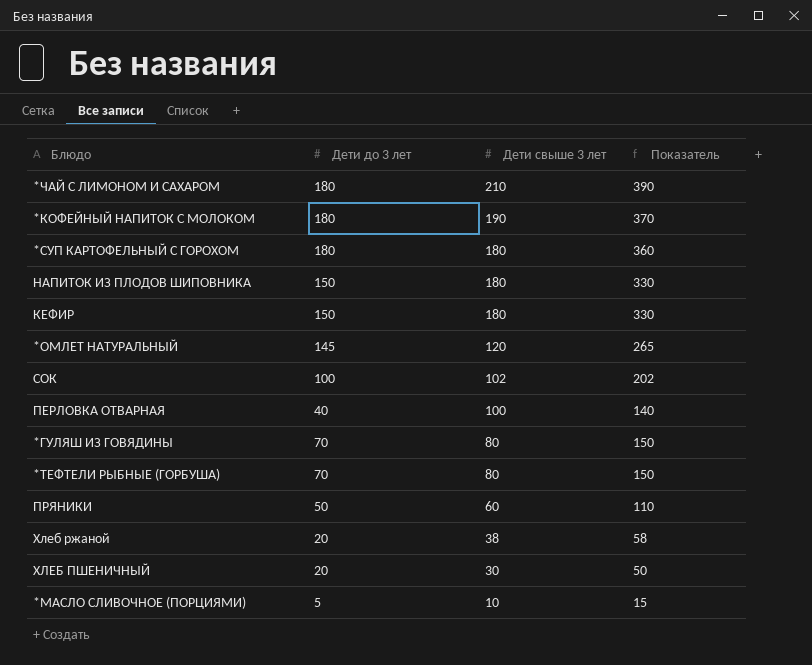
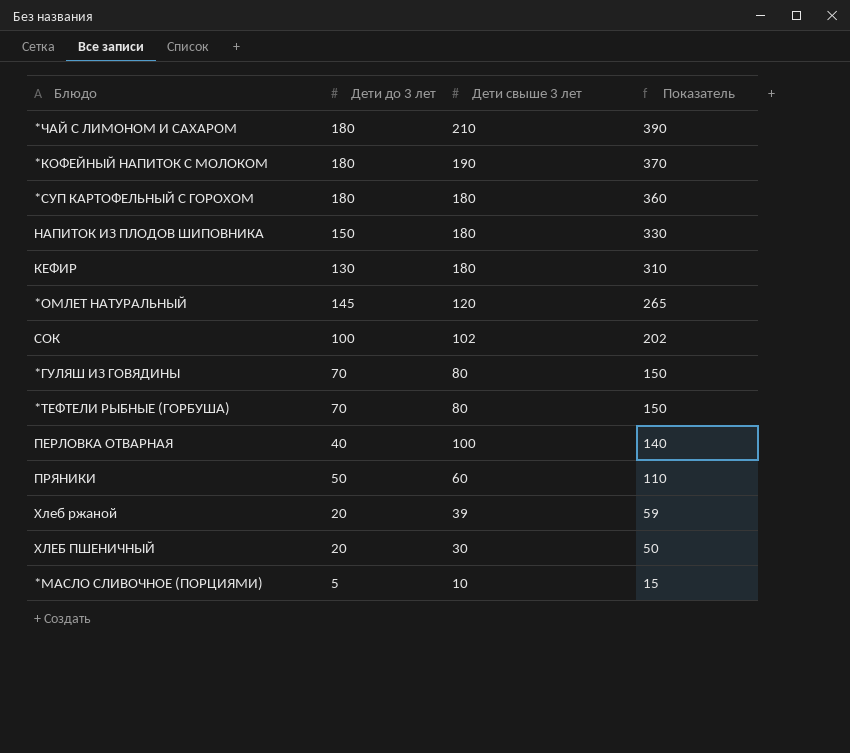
row order: Дети свыше 3 лет descending -> Показатель descending
КЕФИР | Дети до 3 лет: 150 -> 130
КЕФИР | Показатель: 330 -> 310
Хлеб ржаной | Дети свыше 3 лет: 38 -> 39
Хлеб ржаной | Показатель: 58 -> 59

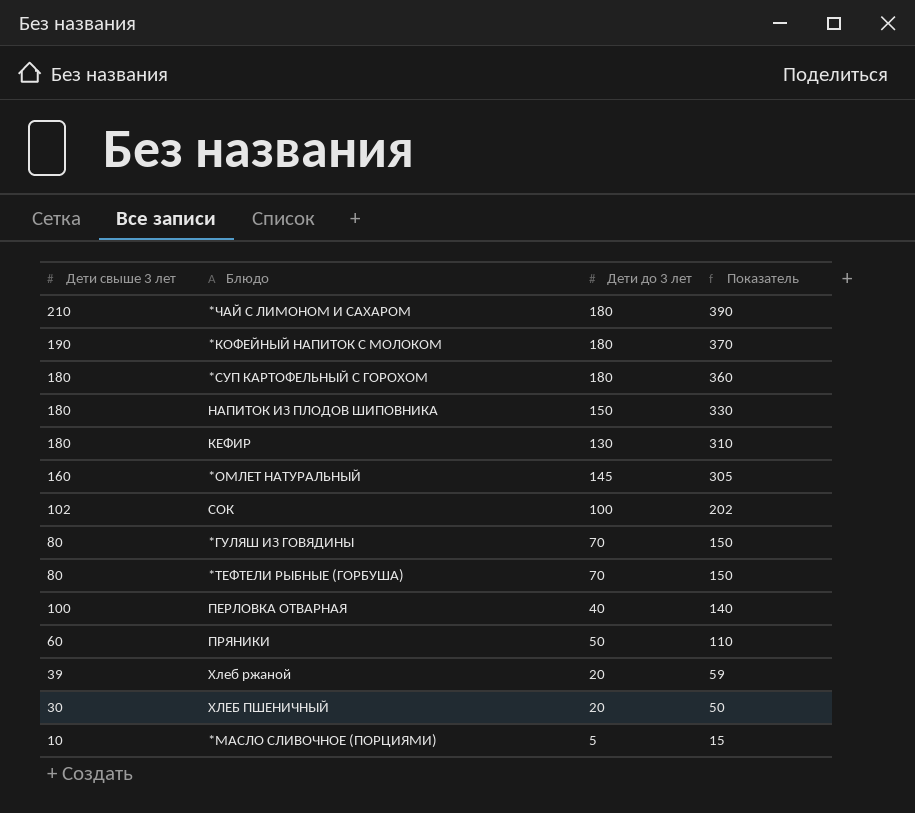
column Дети свыше 3 лет | position: 3 -> 1
*ОМЛЕТ НАТУРАЛЬНЫЙ | Дети свыше 3 лет: 120 -> 160
*ОМЛЕТ НАТУРАЛЬНЫЙ | Показатель: 265 -> 305

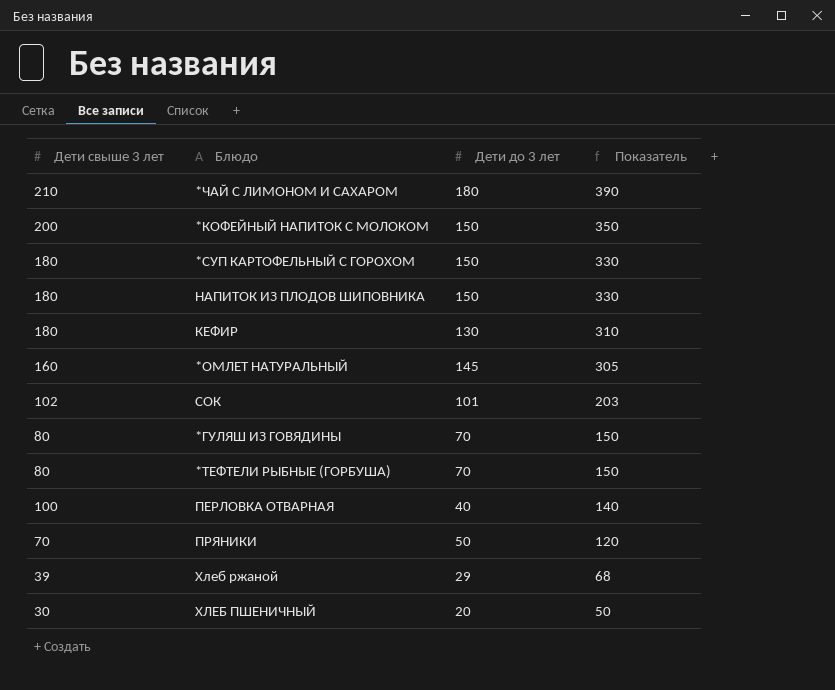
row *МАСЛО СЛИВОЧНОЕ (ПОРЦИЯМИ): 10 | 5 | 15 -> none
*КОФЕЙНЫЙ НАПИТОК С МОЛОКОМ | Дети свыше 3 лет: 190 -> 200
*КОФЕЙНЫЙ НАПИТОК С МОЛОКОМ | Дети до 3 лет: 180 -> 150
*КОФЕЙНЫЙ НАПИТОК С МОЛОКОМ | Показатель: 370 -> 350
*СУП КАРТОФЕЛЬНЫЙ С ГОРОХОМ | Дети до 3 лет: 180 -> 150
*СУП КАРТОФЕЛЬНЫЙ С ГОРОХОМ | Показатель: 360 -> 330
СОК | Дети до 3 лет: 100 -> 101
СОК | Показатель: 202 -> 203
ПРЯНИКИ | Дети свыше 3 лет: 60 -> 70
ПРЯНИКИ | Показатель: 110 -> 120
Хлеб ржаной | Дети до 3 лет: 20 -> 29
Хлеб ржаной | Показатель: 59 -> 68

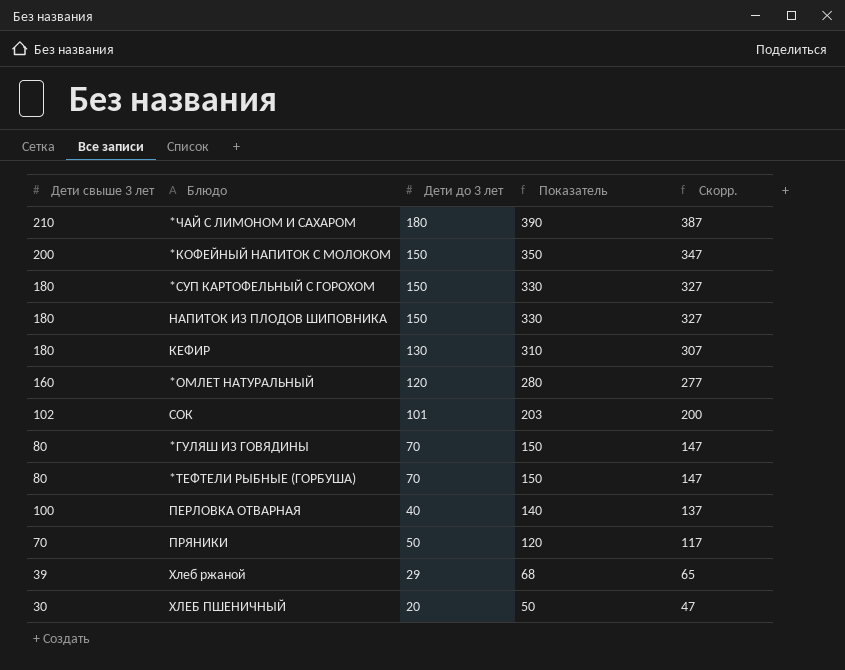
column Скорр. | formula: none -> [Показатель] - 3
*ОМЛЕТ НАТУРАЛЬНЫЙ | Дети до 3 лет: 145 -> 120
*ОМЛЕТ НАТУРАЛЬНЫЙ | Показатель: 305 -> 280

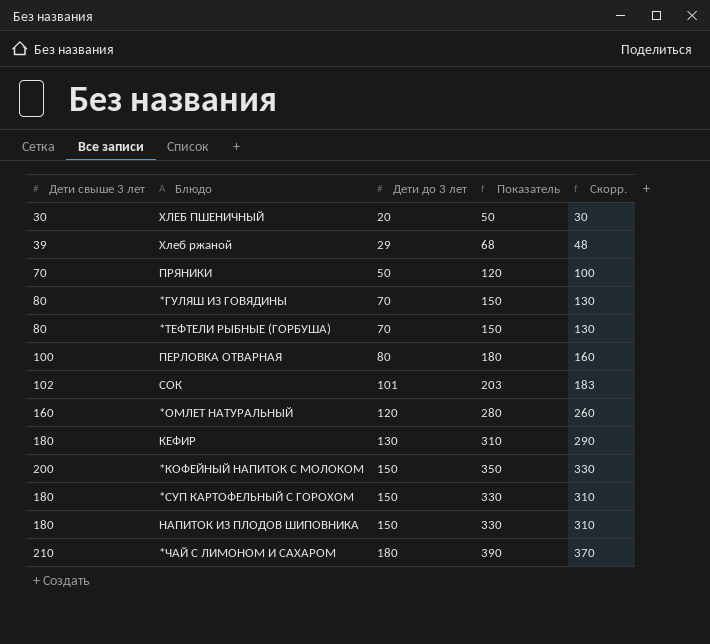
row order: Показатель descending -> Дети до 3 лет ascending
column Скорр. | formula: [Показатель] - 3 -> [Показатель] - 20
ПЕРЛОВКА ОТВАРНАЯ | Дети до 3 лет: 40 -> 80
ПЕРЛОВКА ОТВАРНАЯ | Показатель: 140 -> 180

